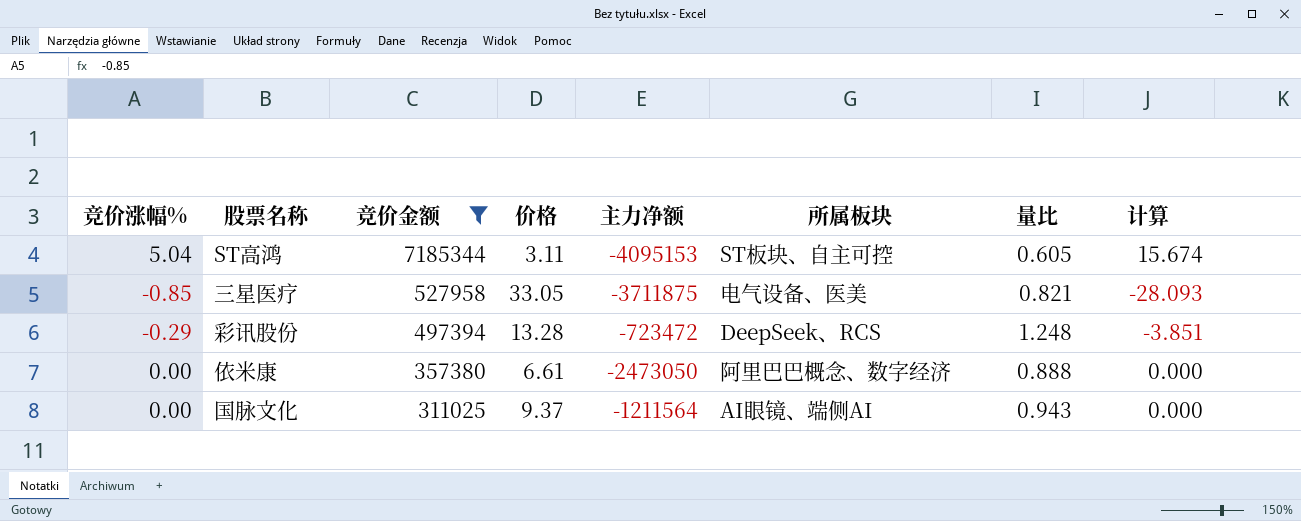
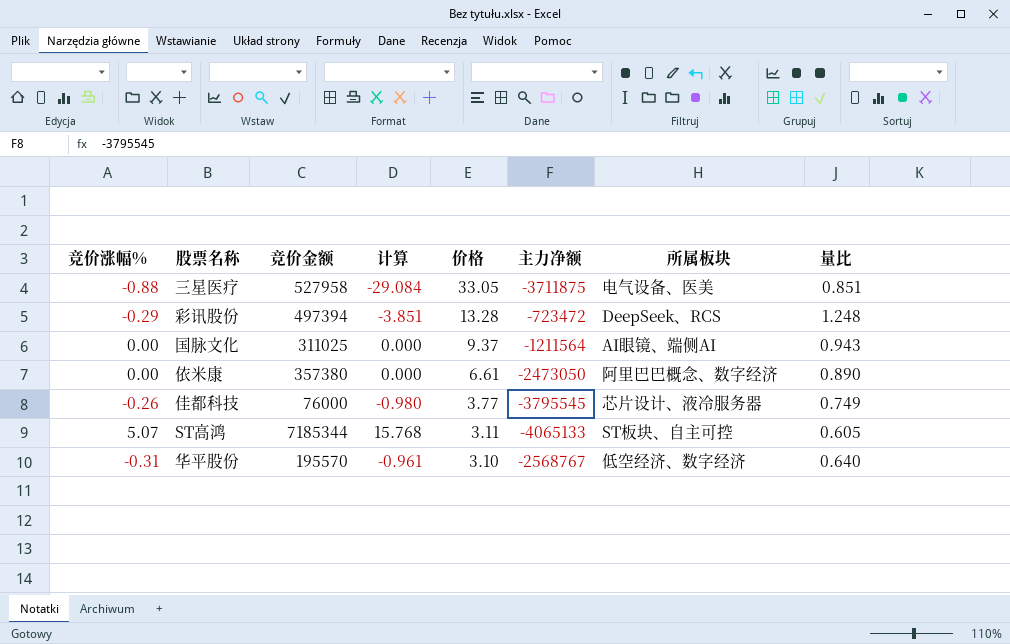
filter: 竞价金额 >= 311025 -> none
row order: 竞价金额 descending -> 价格 descending
column 计算 | position: 8 -> 4
三星医疗 | 竞价涨幅%: -0.85 -> -0.88
三星医疗 | 计算: -28.093 -> -29.084
三星医疗 | 量比: 0.821 -> 0.851
依米康 | 量比: 0.888 -> 0.890
ST高鸿 | 竞价涨幅%: 5.04 -> 5.07
ST高鸿 | 计算: 15.674 -> 15.768
ST高鸿 | 主力净额: -4095153 -> -4065133

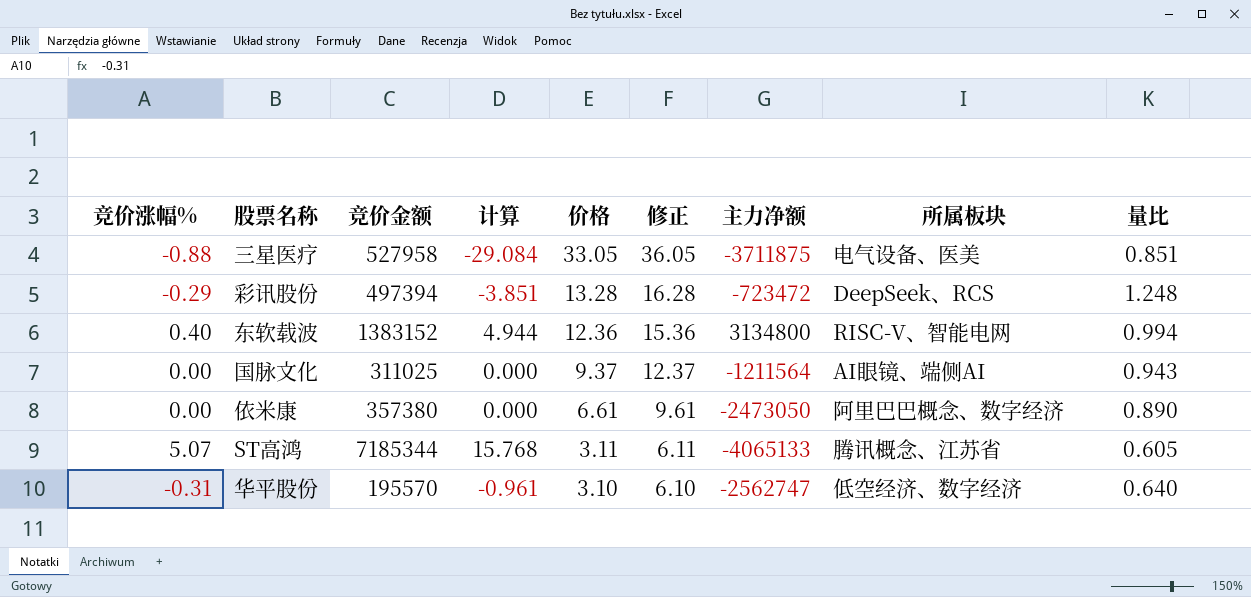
column 修正 | formula: none -> [价格] + 3
row 佳都科技: -0.26 | 76000 | -0.980 | 3.77 | -3795545 | 芯片设计、液冷服务器 | 0.749 -> none
row 东软载波: none -> 0.40 | 1383152 | 4.944 | 12.36 | 15.36 | 3134800 | RISC-V、智能电网 | 0.994
ST高鸿 | 所属板块: ST板块、自主可控 -> 腾讯概念、江苏省
华平股份 | 主力净额: -2568767 -> -2562747

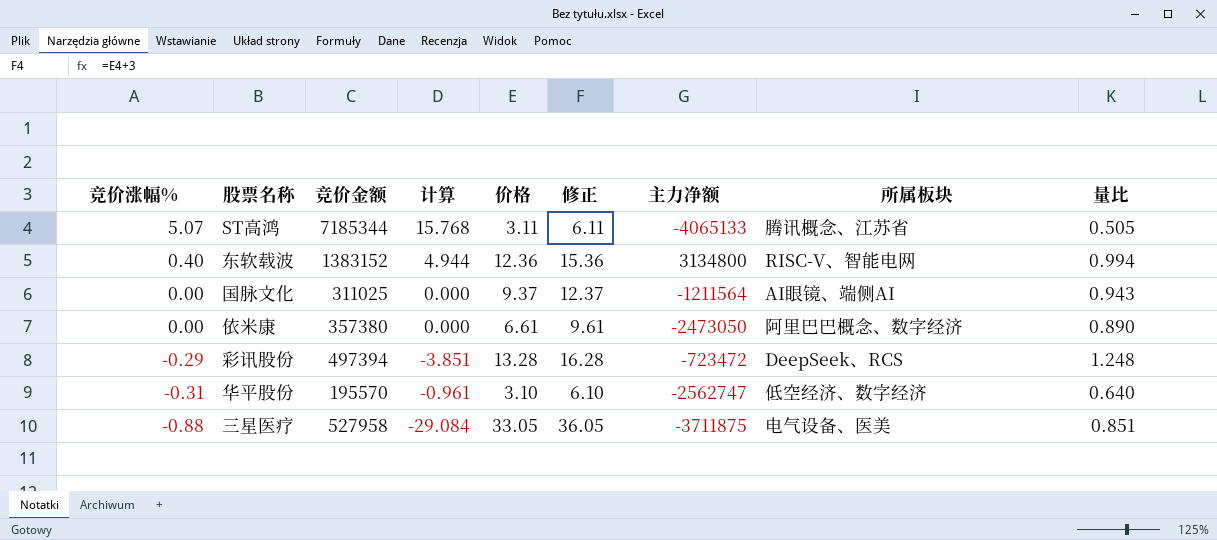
row order: 价格 descending -> 竞价涨幅% descending
ST高鸿 | 量比: 0.605 -> 0.505

